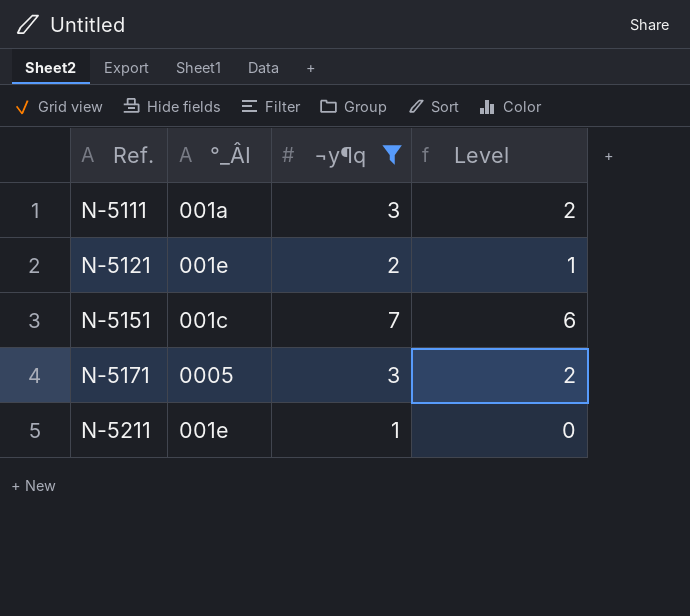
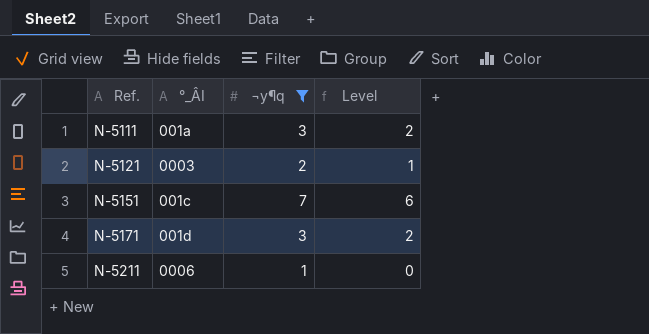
N-5121 | °_ÂI: 001e -> 0003
N-5171 | °_ÂI: 0005 -> 001d
N-5211 | °_ÂI: 001e -> 0006

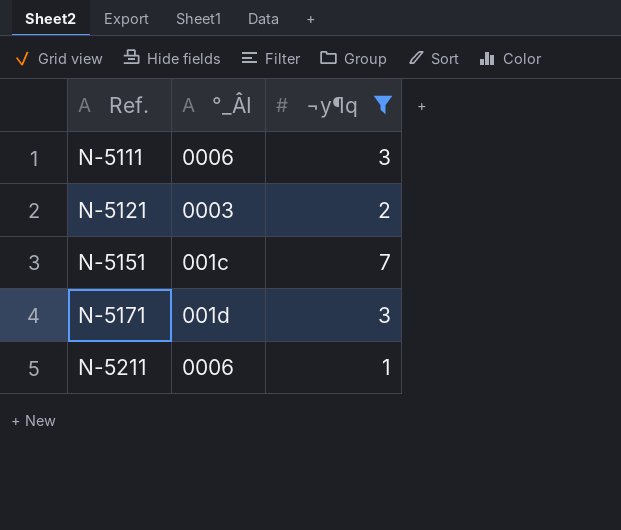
column Level | formula: [¬y¶q] - 1 -> none
N-5111 | °_ÂI: 001a -> 0006

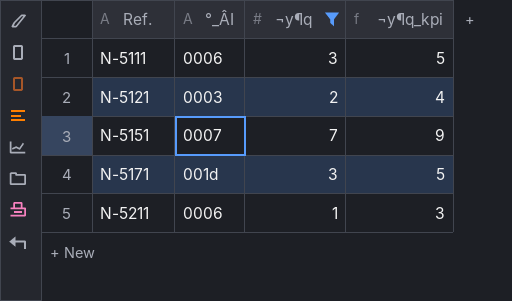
column ¬y¶q_kpi | formula: none -> [¬y¶q] + 2
N-5151 | °_ÂI: 001c -> 0007

